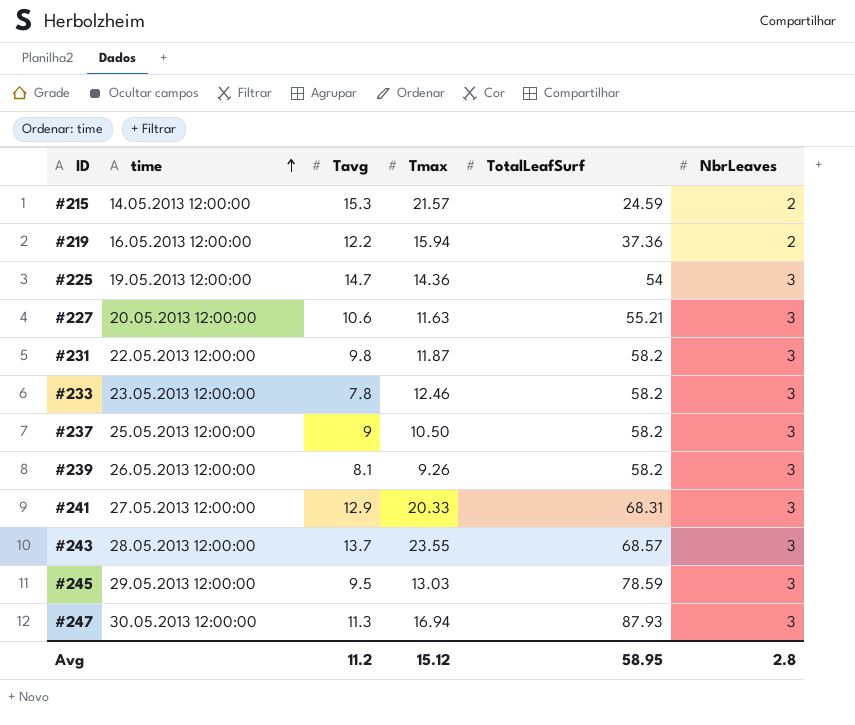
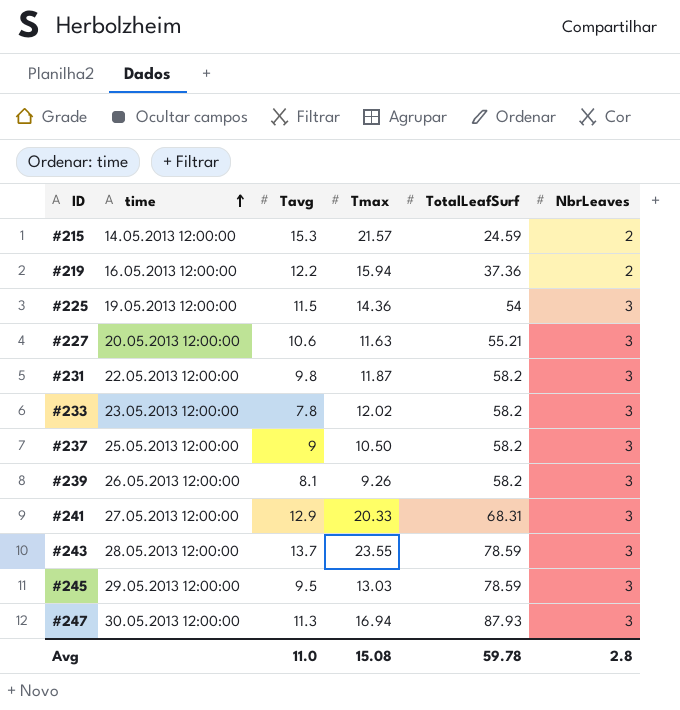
#225 | Tavg: 14.7 -> 11.5
#233 | Tmax: 12.46 -> 12.02
#243 | TotalLeafSurf: 68.57 -> 78.59
Avg | Tavg: 11.2 -> 11.0
Avg | Tmax: 15.12 -> 15.08
Avg | TotalLeafSurf: 58.95 -> 59.78

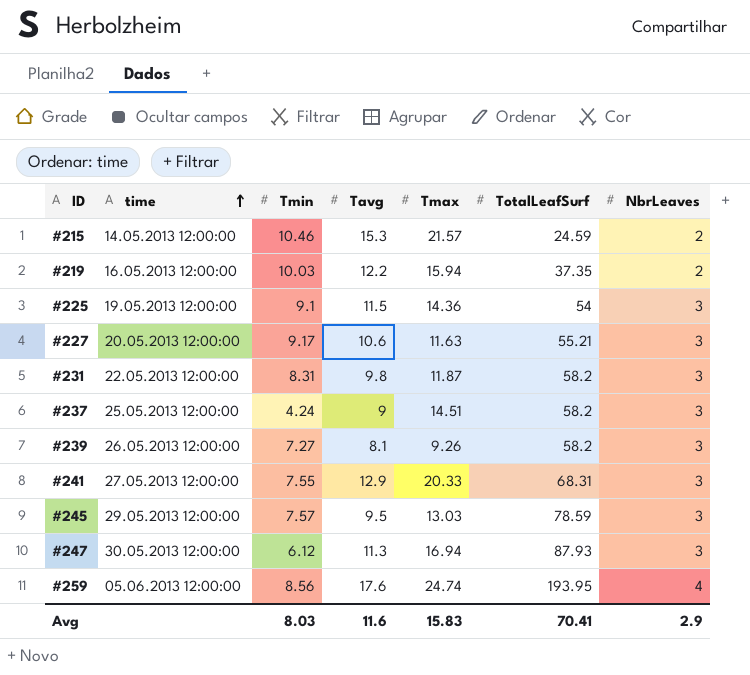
column Tmin | position: none -> 3
row #233: 23.05.2013 12:00:00 | 7.8 | 12.02 | 58.2 | 3 -> none
row #243: 28.05.2013 12:00:00 | 13.7 | 23.55 | 78.59 | 3 -> none
#219 | TotalLeafSurf: 37.36 -> 37.35
#237 | Tmax: 10.50 -> 14.51
row #259: none -> 05.06.2013 12:00:00 | 8.56 | 17.6 | 24.74 | 193.95 | 4
Avg | Tavg: 11.0 -> 11.6
Avg | Tmax: 15.08 -> 15.83
Avg | TotalLeafSurf: 59.78 -> 70.41
Avg | NbrLeaves: 2.8 -> 2.9

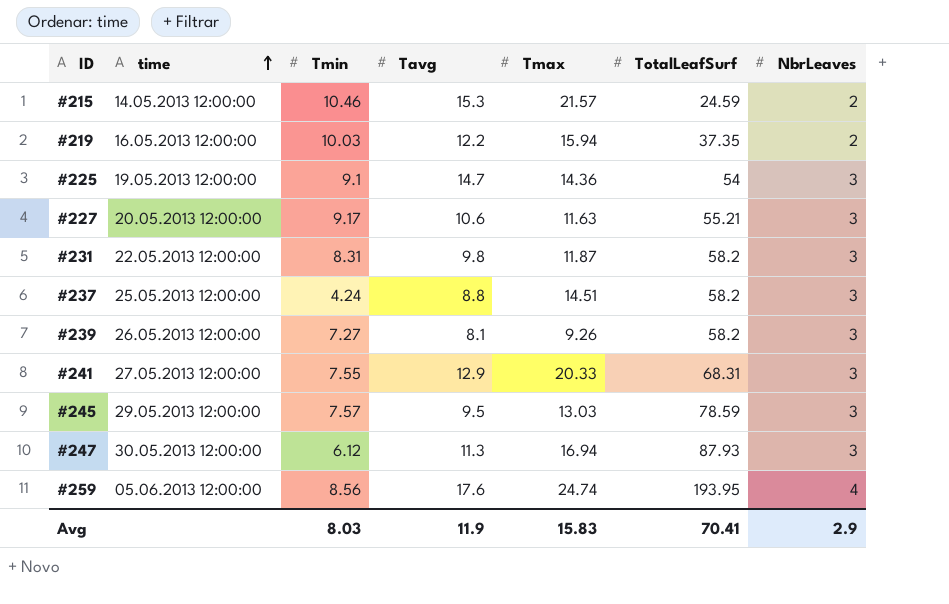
#225 | Tavg: 11.5 -> 14.7
#237 | Tavg: 9 -> 8.8
Avg | Tavg: 11.6 -> 11.9

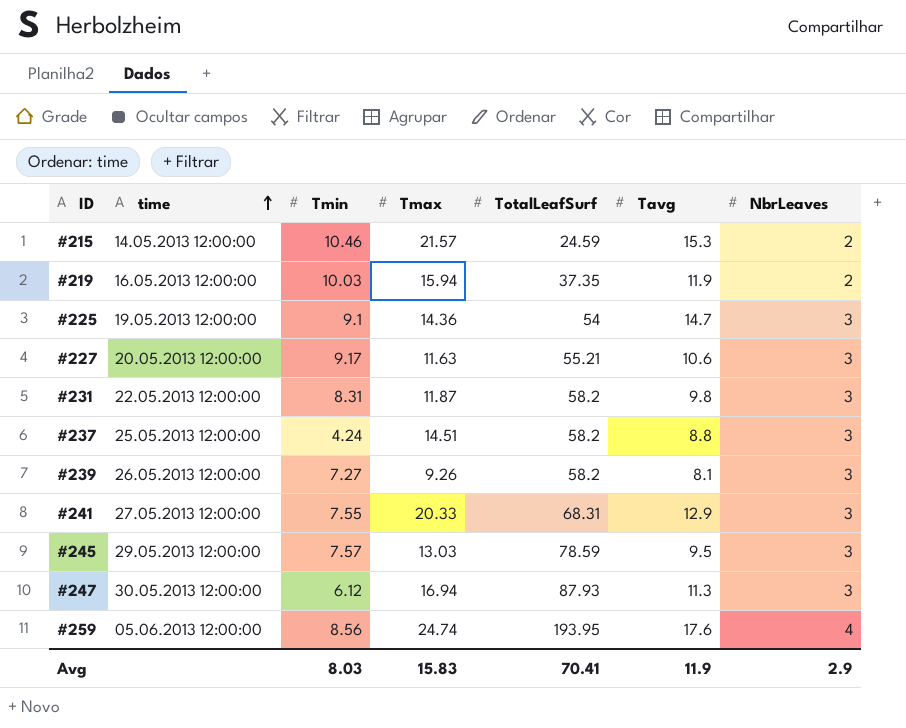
column Tavg | position: 4 -> 6
#219 | Tavg: 12.2 -> 11.9

